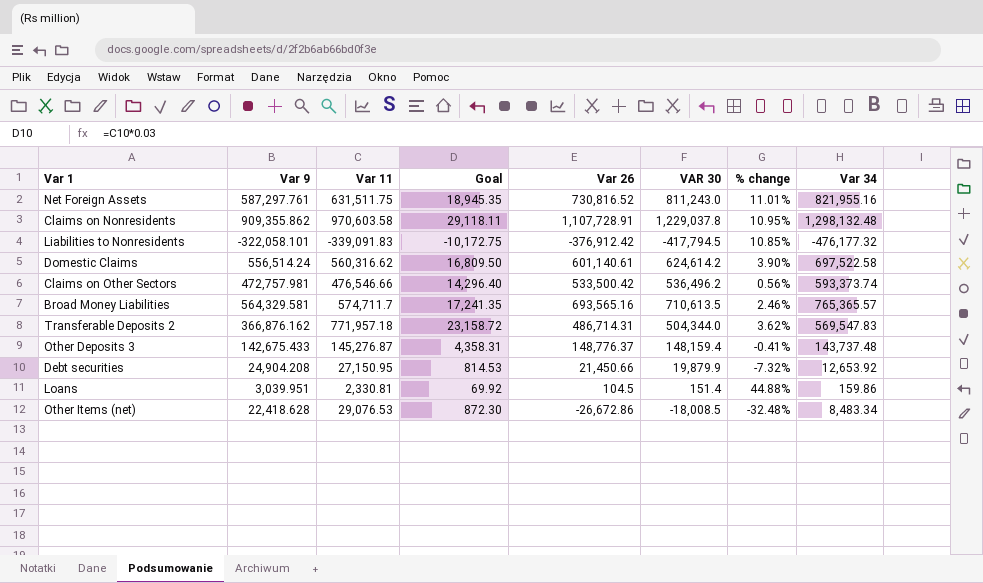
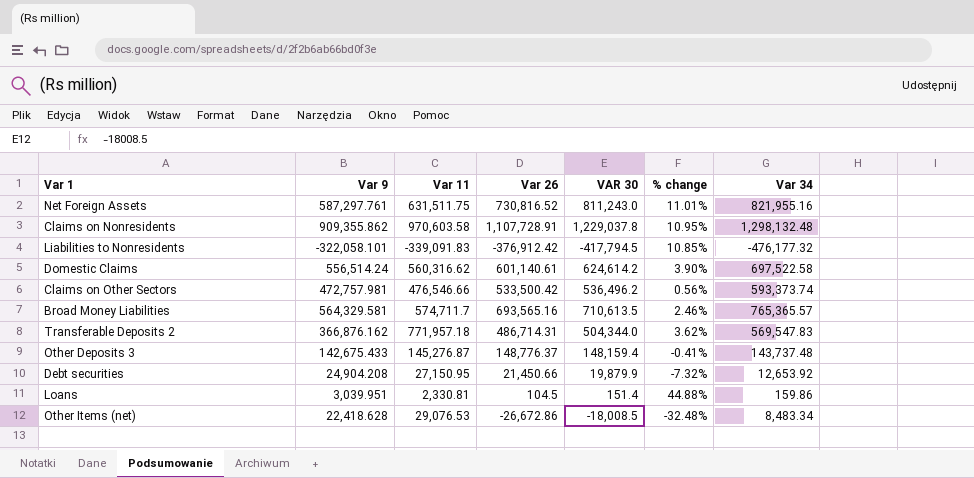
column Goal | formula: [Var 11] * 0.03 -> none

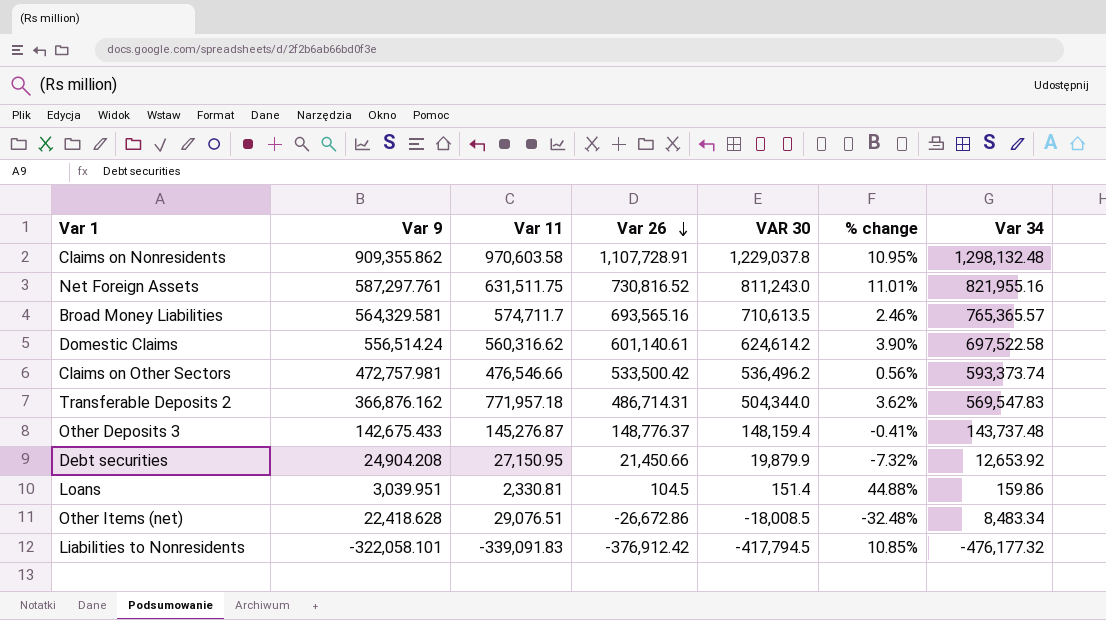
row order: none -> Var 26 descending
Other Items (net) | Var 11: 29,076.53 -> 29,076.51

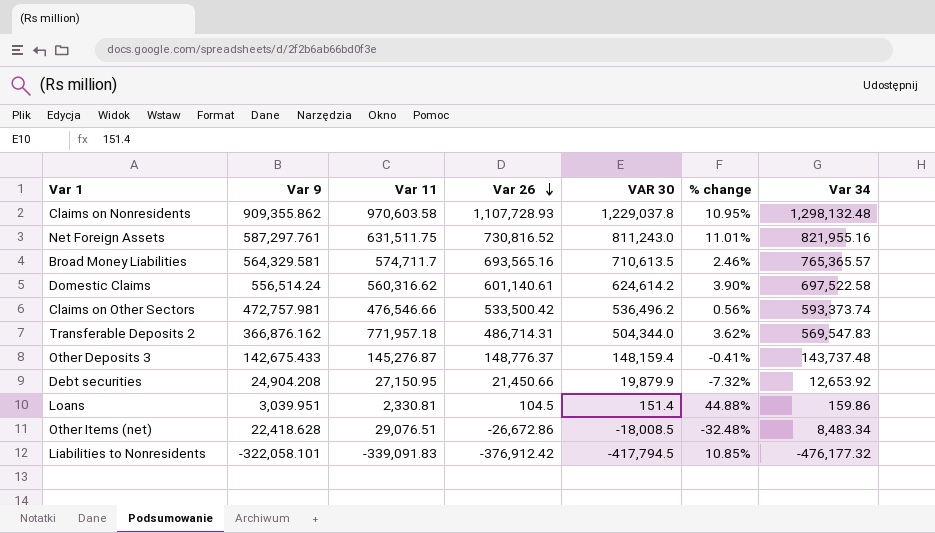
Claims on Nonresidents | Var 26: 1,107,728.91 -> 1,107,728.93

